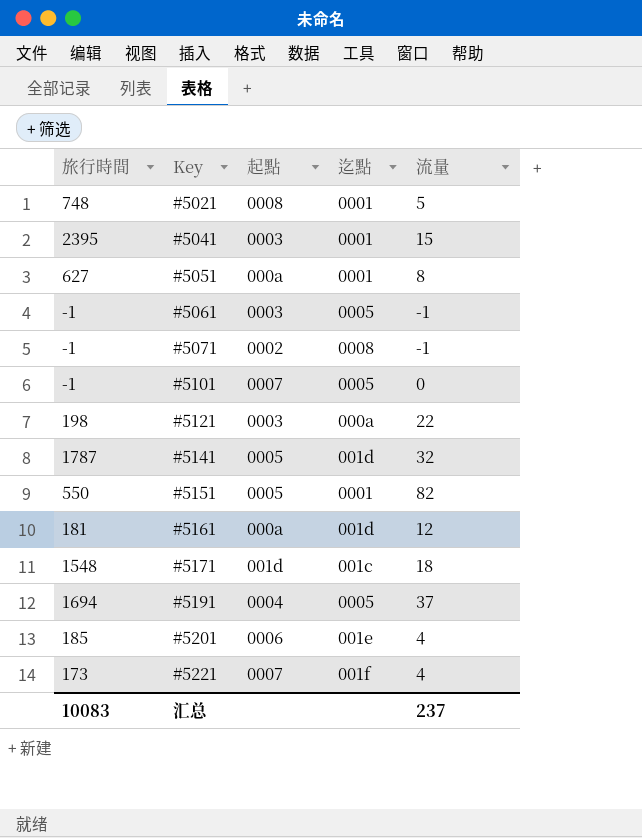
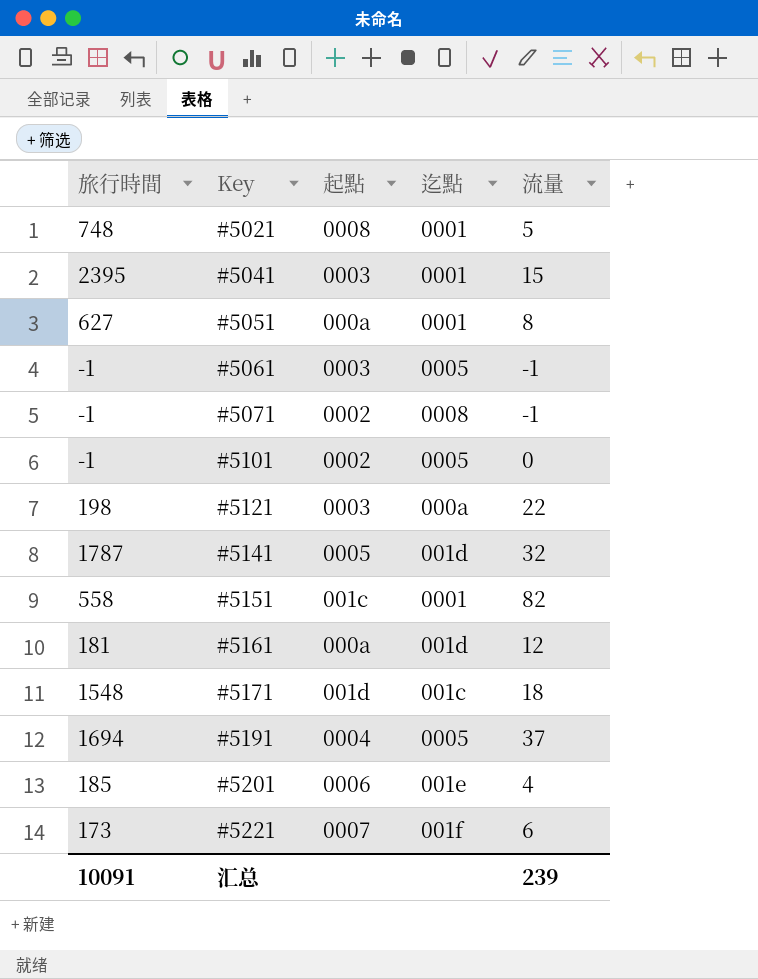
#5101 | 起點: 0007 -> 0002
#5151 | 旅行時間: 550 -> 558
#5151 | 起點: 0005 -> 001c
#5221 | 流量: 4 -> 6
汇总 | 旅行時間: 10083 -> 10091
汇总 | 流量: 237 -> 239

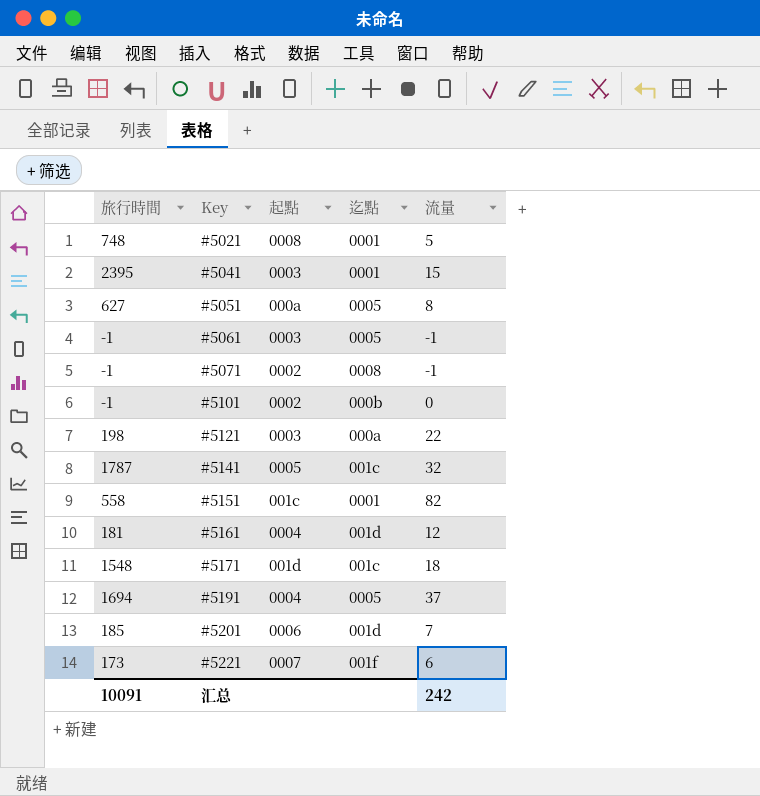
#5051 | 迄點: 0001 -> 0005
#5101 | 迄點: 0005 -> 000b
#5141 | 迄點: 001d -> 001c
#5161 | 起點: 000a -> 0004
#5201 | 迄點: 001e -> 001d
#5201 | 流量: 4 -> 7
汇总 | 流量: 239 -> 242

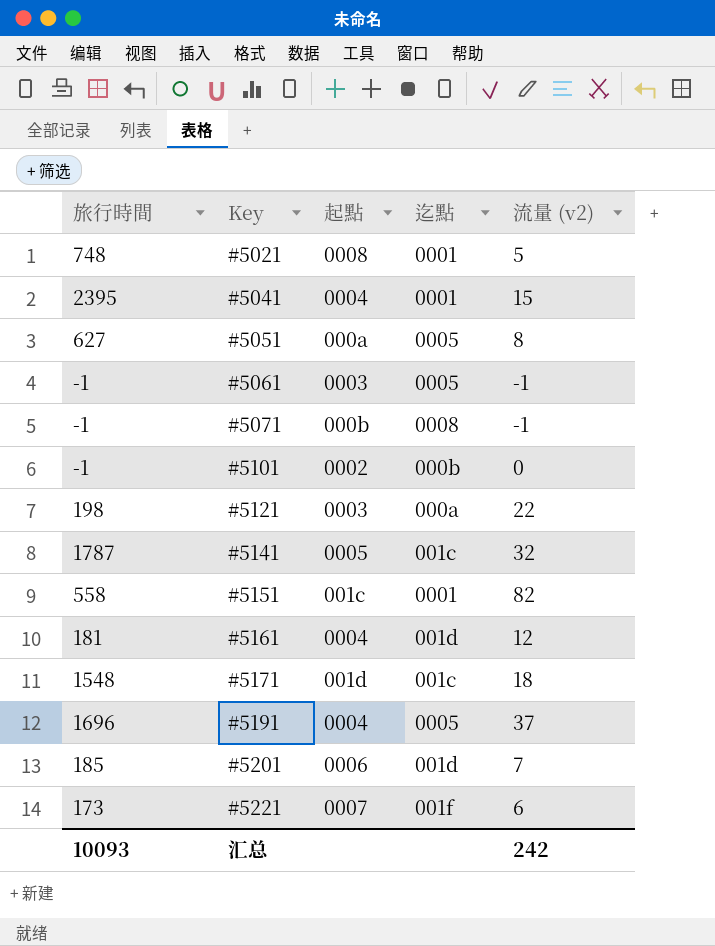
column name: 流量 -> 流量 (v2)
#5041 | 起點: 0003 -> 0004
#5071 | 起點: 0002 -> 000b
#5191 | 旅行時間: 1694 -> 1696
汇总 | 旅行時間: 10091 -> 10093

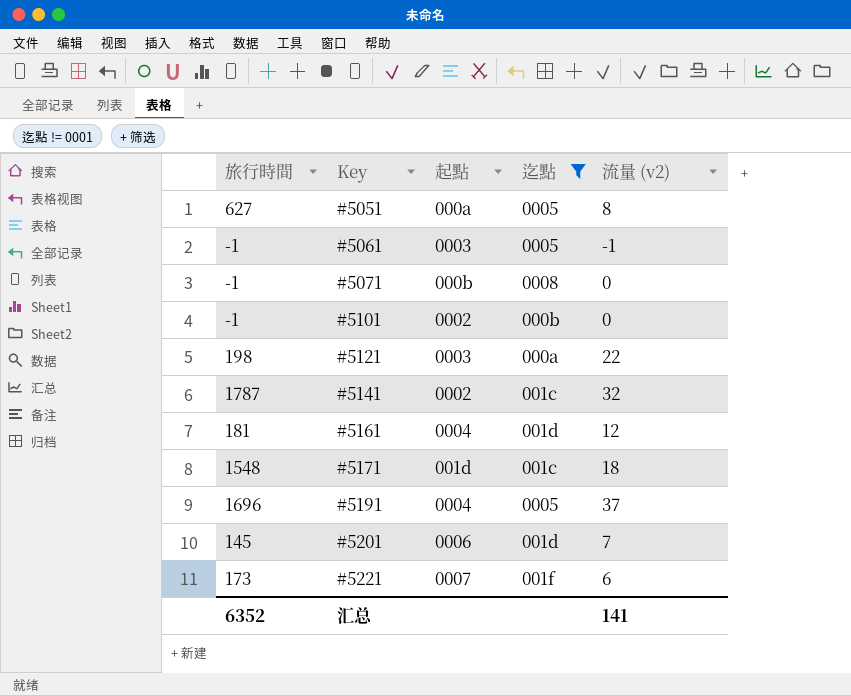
filter: none -> 迄點 != 0001
#5071 | 流量 (v2): -1 -> 0
#5141 | 起點: 0005 -> 0002
#5201 | 旅行時間: 185 -> 145
汇总 | 旅行時間: 10093 -> 6352
汇总 | 流量 (v2): 242 -> 141

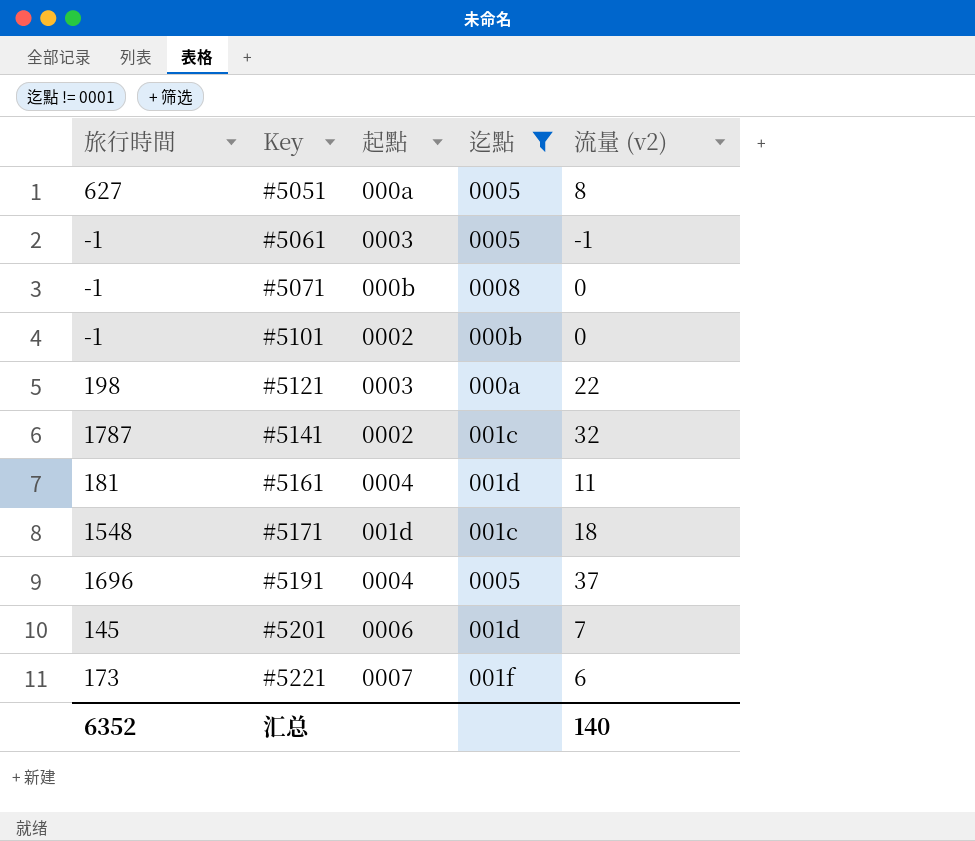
#5161 | 流量 (v2): 12 -> 11
汇总 | 流量 (v2): 141 -> 140

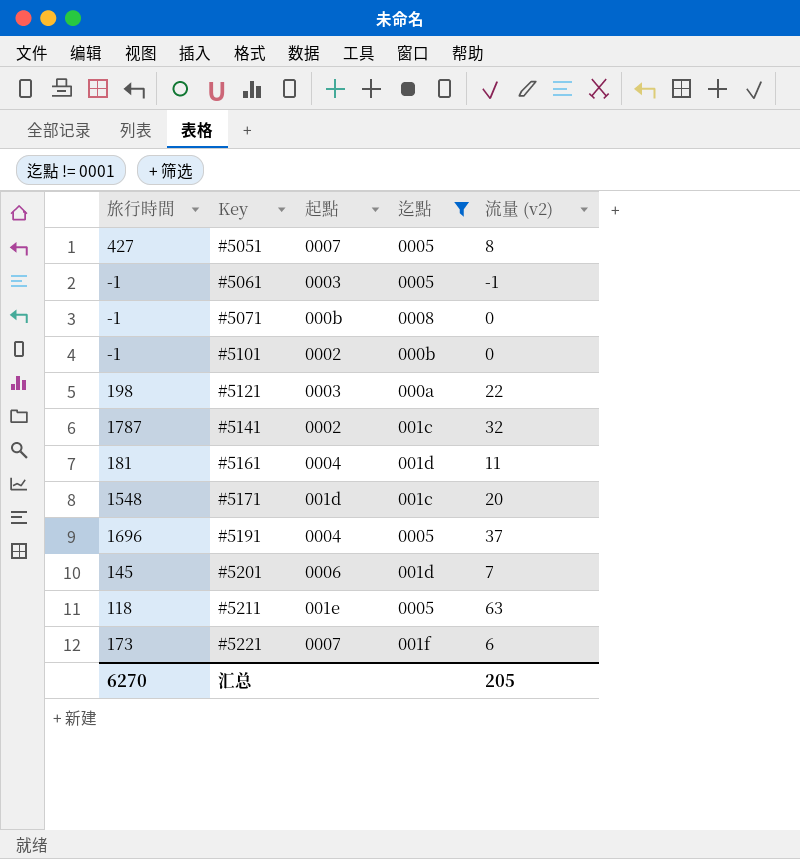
#5051 | 旅行時間: 627 -> 427
#5051 | 起點: 000a -> 0007
#5171 | 流量 (v2): 18 -> 20
row #5211: none -> 118 | 001e | 0005 | 63
汇总 | 旅行時間: 6352 -> 6270
汇总 | 流量 (v2): 140 -> 205

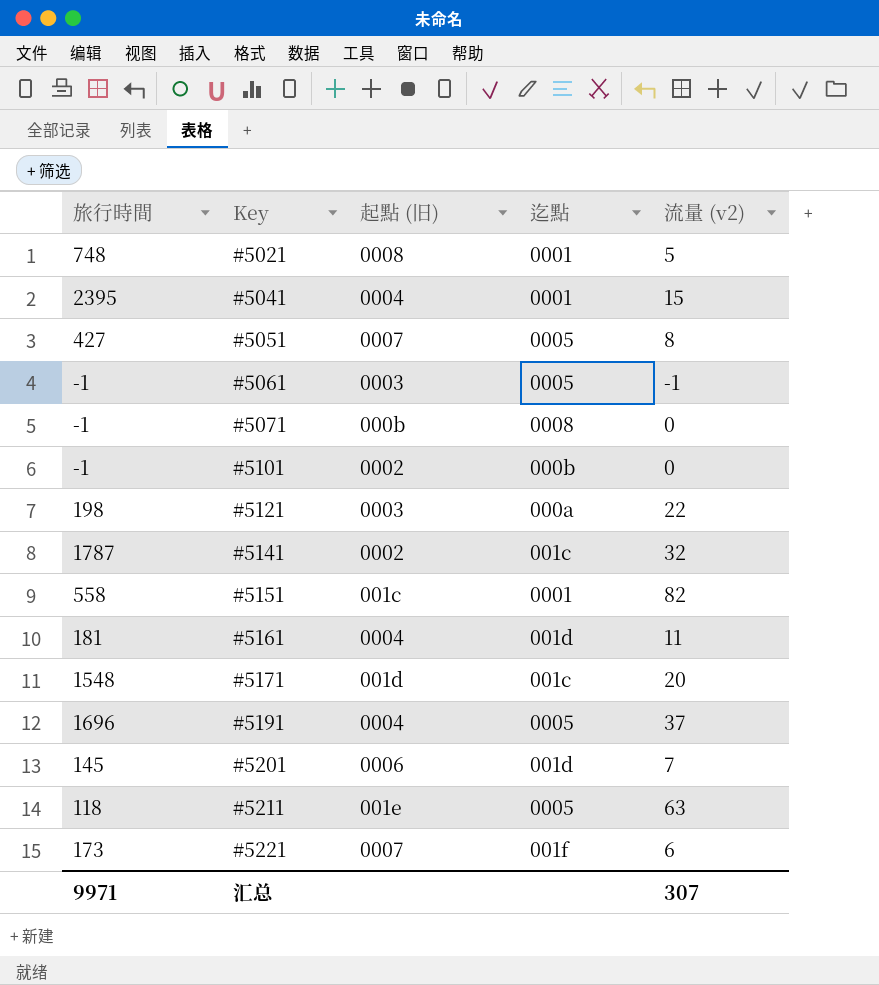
filter: 迄點 != 0001 -> none
column name: 起點 -> 起點 (旧)
汇总 | 旅行時間: 6270 -> 9971
汇总 | 流量 (v2): 205 -> 307

